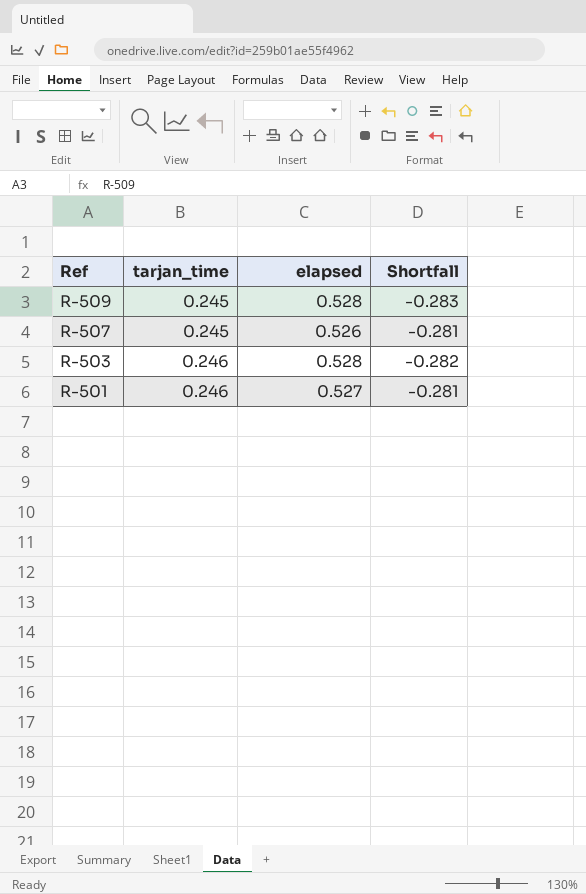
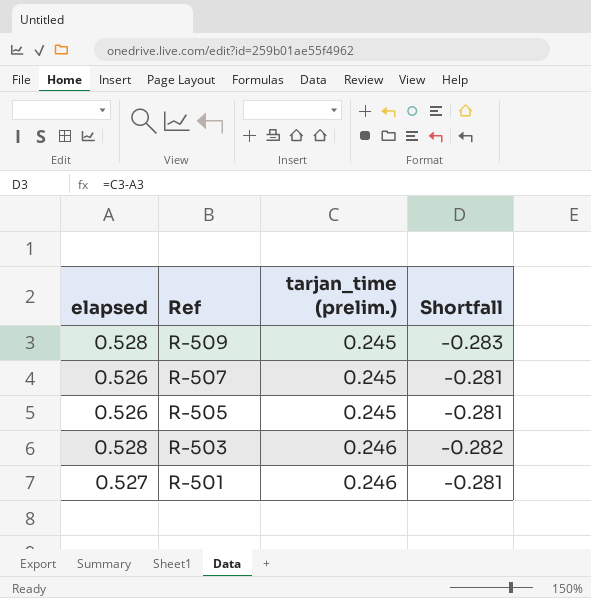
column elapsed | position: 3 -> 1
column name: tarjan_time -> tarjan_time (prelim.)
row R-505: none -> 0.526 | 0.245 | -0.281

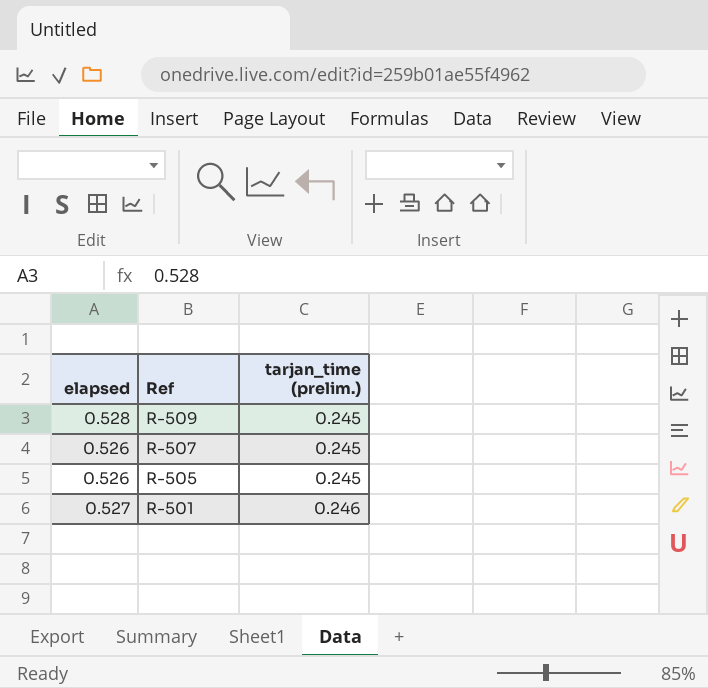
column Shortfall | formula: [tarjan_time (prelim.)] - [elapsed] -> none
row R-503: 0.528 | 0.246 | -0.282 -> none

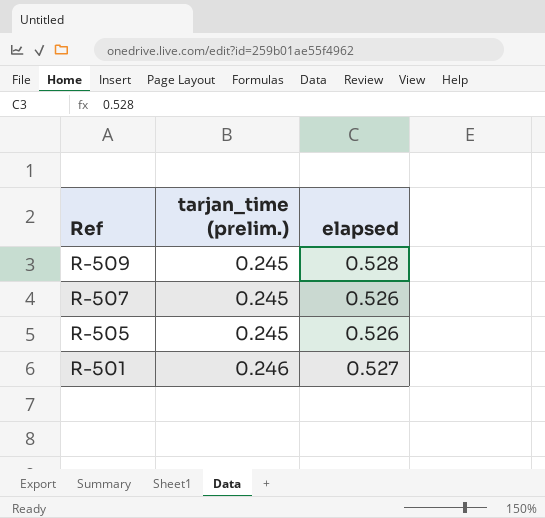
column elapsed | position: 1 -> 3

